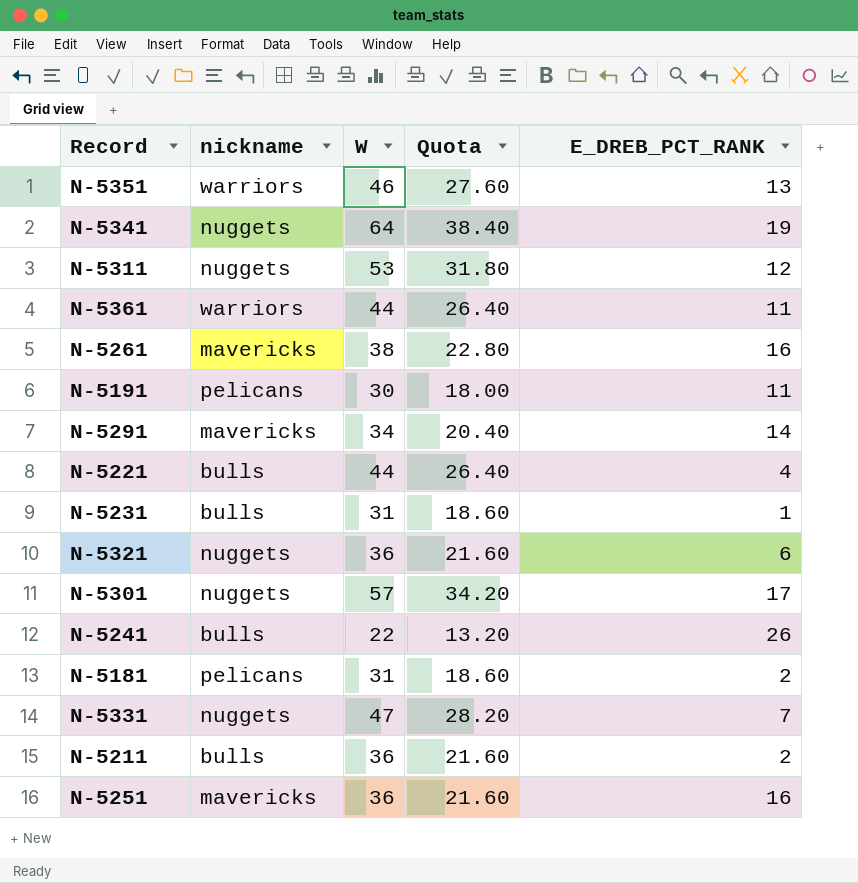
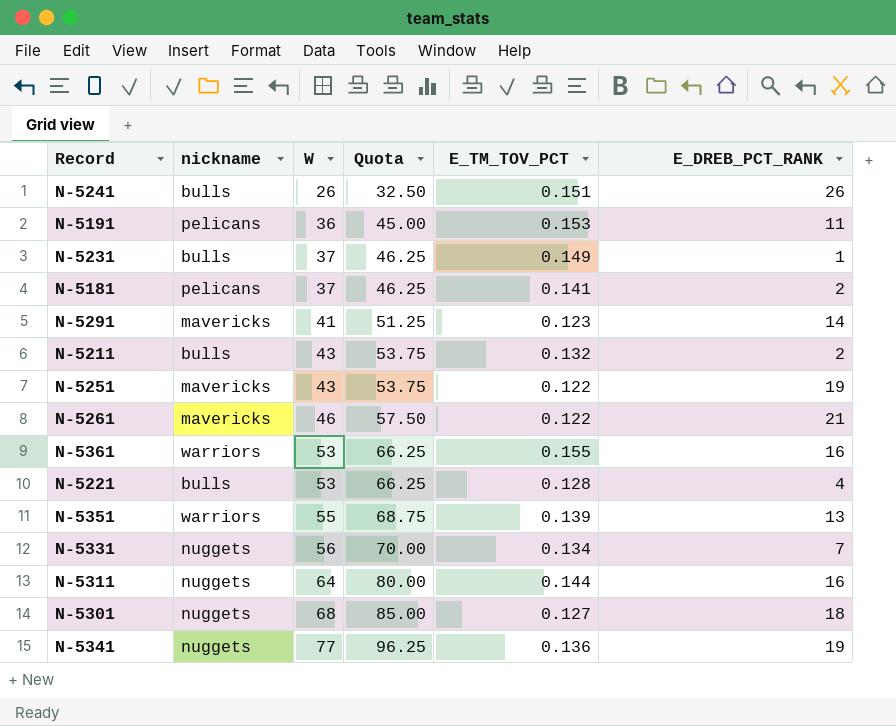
row order: none -> W ascending
column Quota | formula: [W] * 0.6 -> [W] * 1.25
column E_TM_TOV_PCT | position: none -> 5
row N-5321: nuggets | 36 | 21.60 | 6 -> none
N-5241 | W: 22 -> 26
N-5191 | W: 30 -> 36
N-5231 | W: 31 -> 37
N-5181 | W: 31 -> 37
N-5291 | W: 34 -> 41
N-5211 | W: 36 -> 43
N-5251 | W: 36 -> 43
N-5251 | E_DREB_PCT_RANK: 16 -> 19
N-5261 | W: 38 -> 46
N-5261 | E_DREB_PCT_RANK: 16 -> 21
N-5361 | W: 44 -> 53
N-5361 | E_DREB_PCT_RANK: 11 -> 16
N-5221 | W: 44 -> 53
N-5351 | W: 46 -> 55
N-5331 | W: 47 -> 56
N-5311 | W: 53 -> 64
N-5311 | E_DREB_PCT_RANK: 12 -> 16
N-5301 | W: 57 -> 68
N-5301 | E_DREB_PCT_RANK: 17 -> 18
N-5341 | W: 64 -> 77

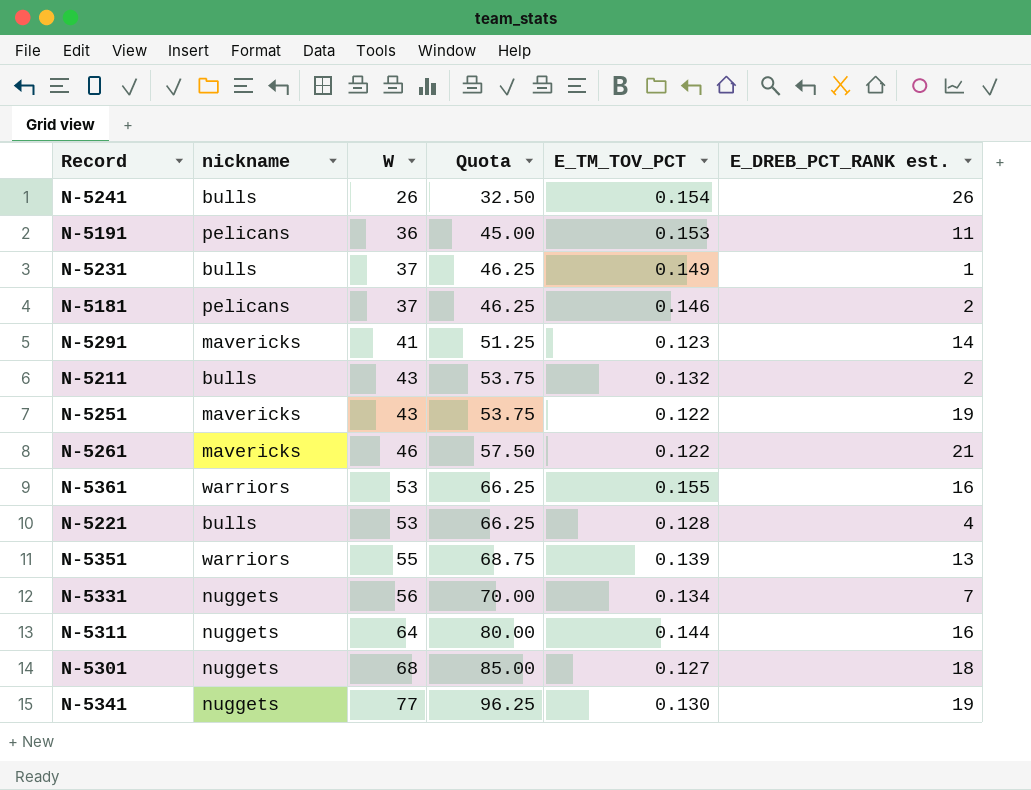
column name: E_DREB_PCT_RANK -> E_DREB_PCT_RANK est.
N-5241 | E_TM_TOV_PCT: 0.151 -> 0.154
N-5181 | E_TM_TOV_PCT: 0.141 -> 0.146
N-5341 | E_TM_TOV_PCT: 0.136 -> 0.130

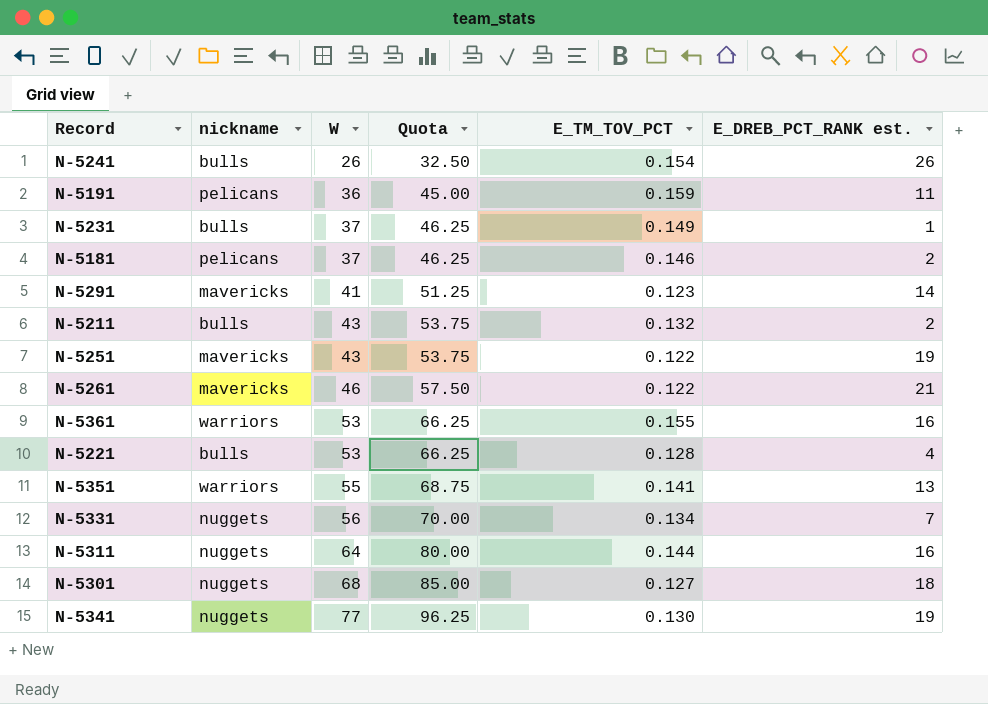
N-5191 | E_TM_TOV_PCT: 0.153 -> 0.159
N-5351 | E_TM_TOV_PCT: 0.139 -> 0.141

